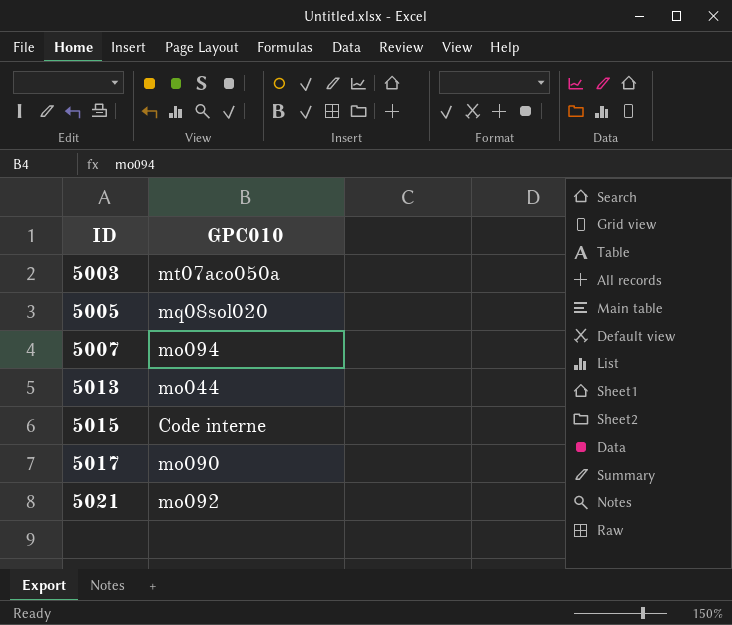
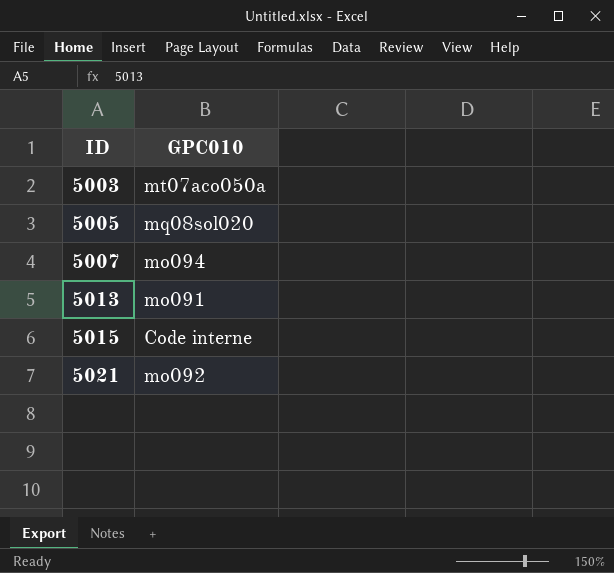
row 5017: mo090 -> none
5013 | GPC010: mo044 -> mo091

